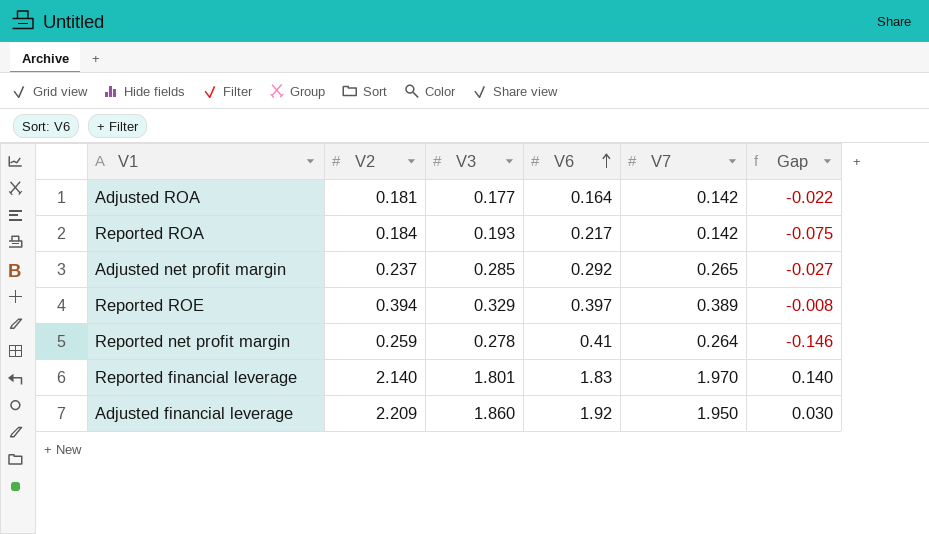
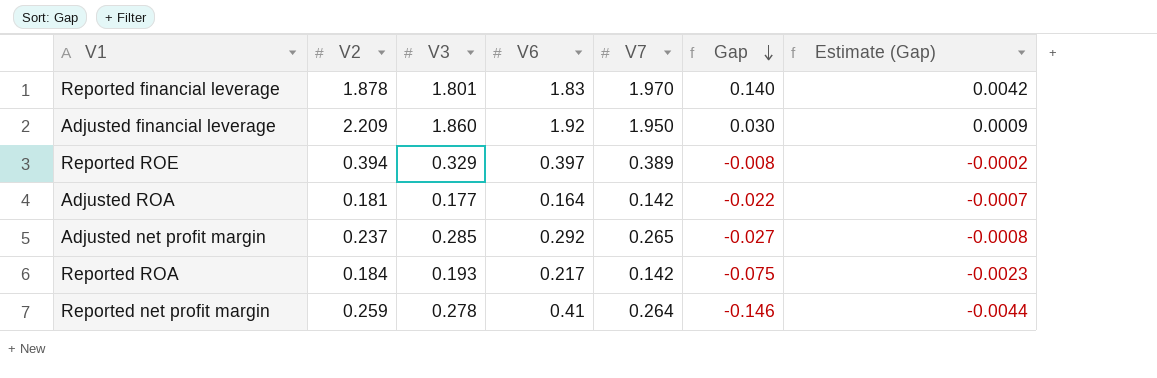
row order: V6 ascending -> Gap descending
column Estimate (Gap) | formula: none -> [Gap] * 0.03
Reported financial leverage | V2: 2.140 -> 1.878

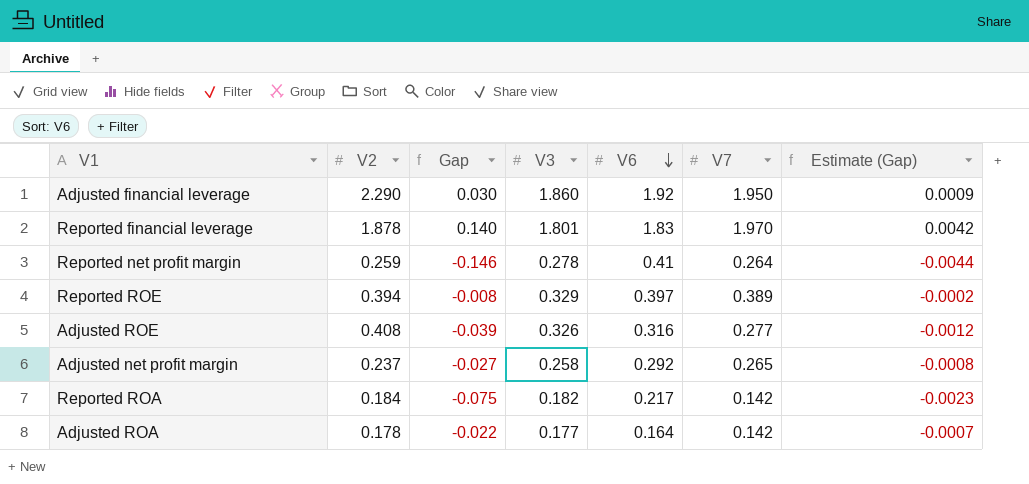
row order: Gap descending -> V6 descending
column Gap | position: 6 -> 3
Adjusted financial leverage | V2: 2.209 -> 2.290
row Adjusted ROE: none -> 0.408 | -0.039 | 0.326 | 0.316 | 0.277 | -0.0012
Adjusted net profit margin | V3: 0.285 -> 0.258
Reported ROA | V3: 0.193 -> 0.182
Adjusted ROA | V2: 0.181 -> 0.178

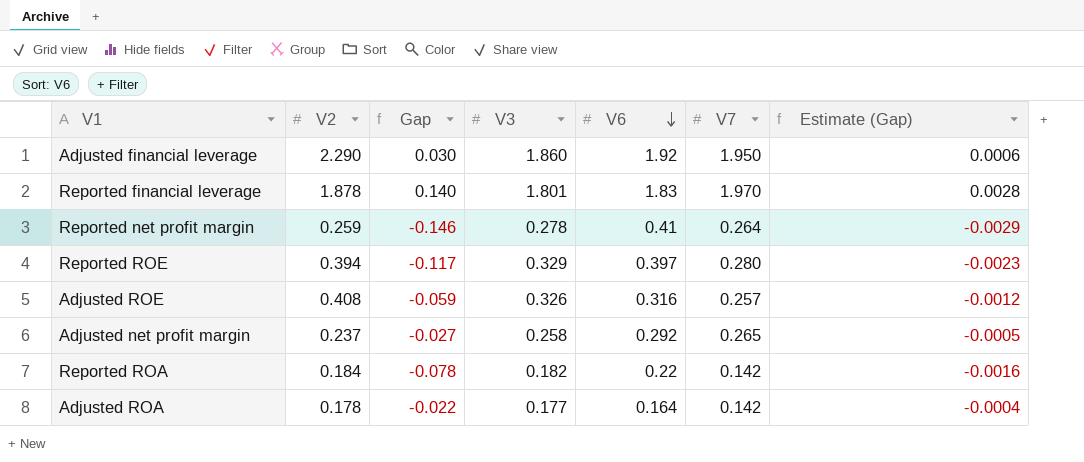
column Estimate (Gap) | formula: [Gap] * 0.03 -> [Gap] * 0.02
Reported ROE | Gap: -0.008 -> -0.117
Reported ROE | V7: 0.389 -> 0.280
Adjusted ROE | Gap: -0.039 -> -0.059
Adjusted ROE | V7: 0.277 -> 0.257
Reported ROA | Gap: -0.075 -> -0.078
Reported ROA | V6: 0.217 -> 0.22

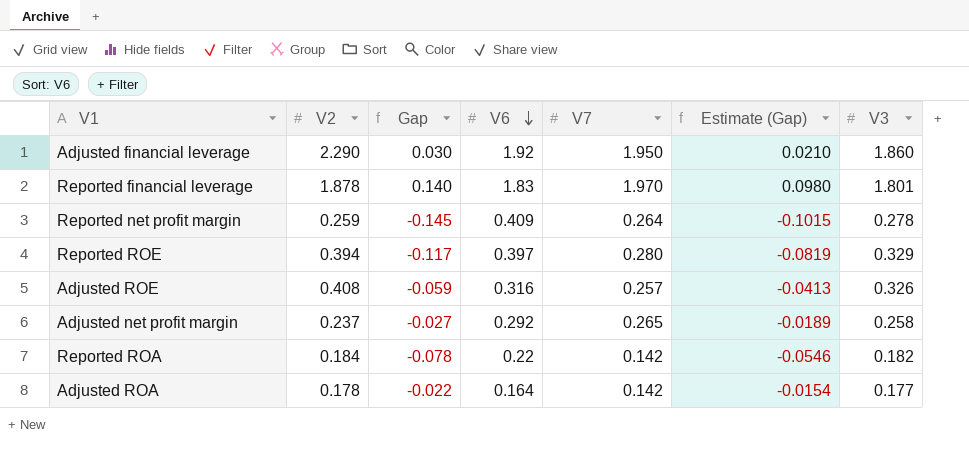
column Estimate (Gap) | formula: [Gap] * 0.02 -> [Gap] * 0.7
column V3 | position: 4 -> 7
Reported net profit margin | Gap: -0.146 -> -0.145
Reported net profit margin | V6: 0.41 -> 0.409

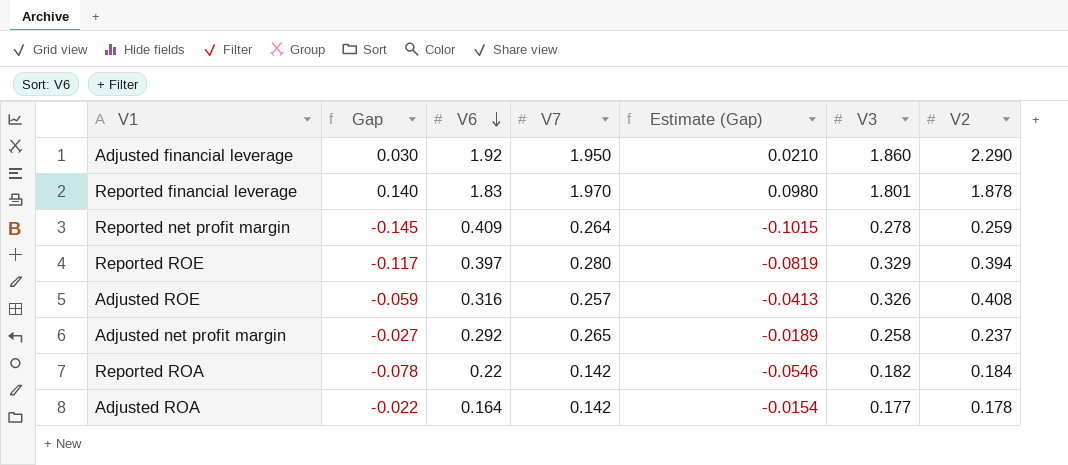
column V2 | position: 2 -> 7

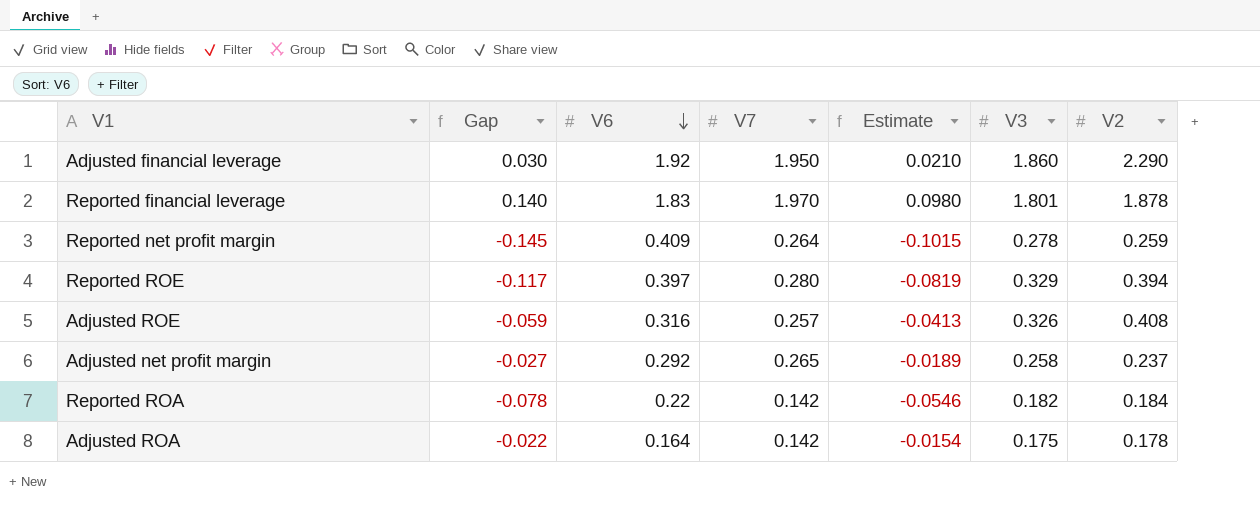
column name: Estimate (Gap) -> Estimate
Adjusted ROA | V3: 0.177 -> 0.175

